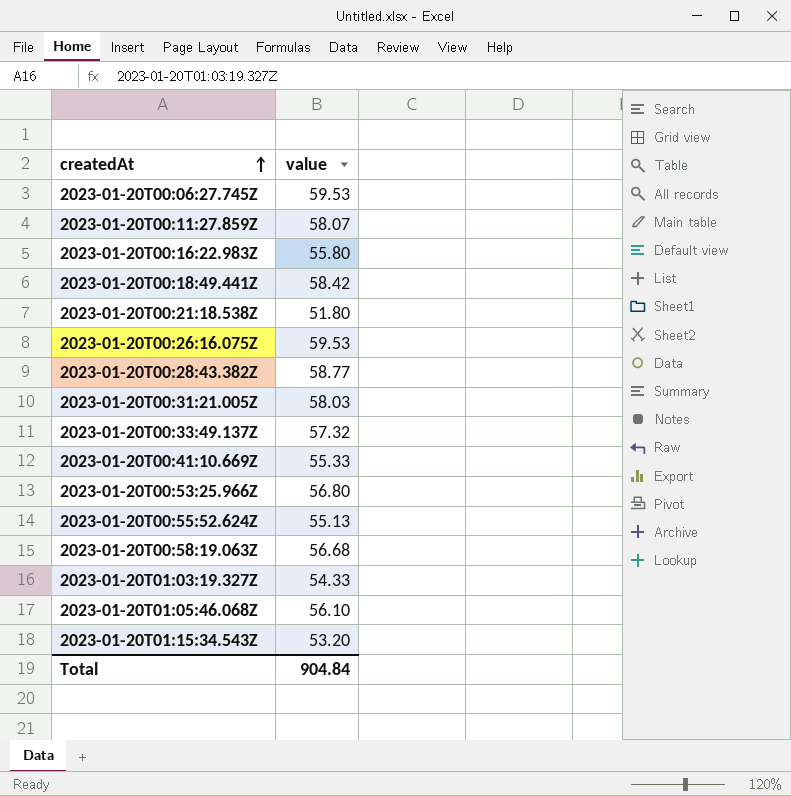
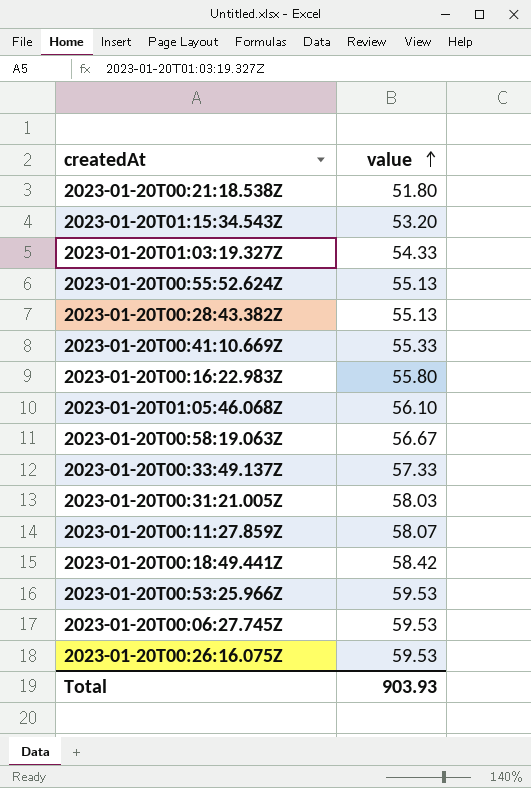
row order: createdAt ascending -> value ascending
2023-01-20T00:28:43.382Z | value: 58.77 -> 55.13
2023-01-20T00:58:19.063Z | value: 56.68 -> 56.67
2023-01-20T00:33:49.137Z | value: 57.32 -> 57.33
2023-01-20T00:53:25.966Z | value: 56.80 -> 59.53
Total | value: 904.84 -> 903.93

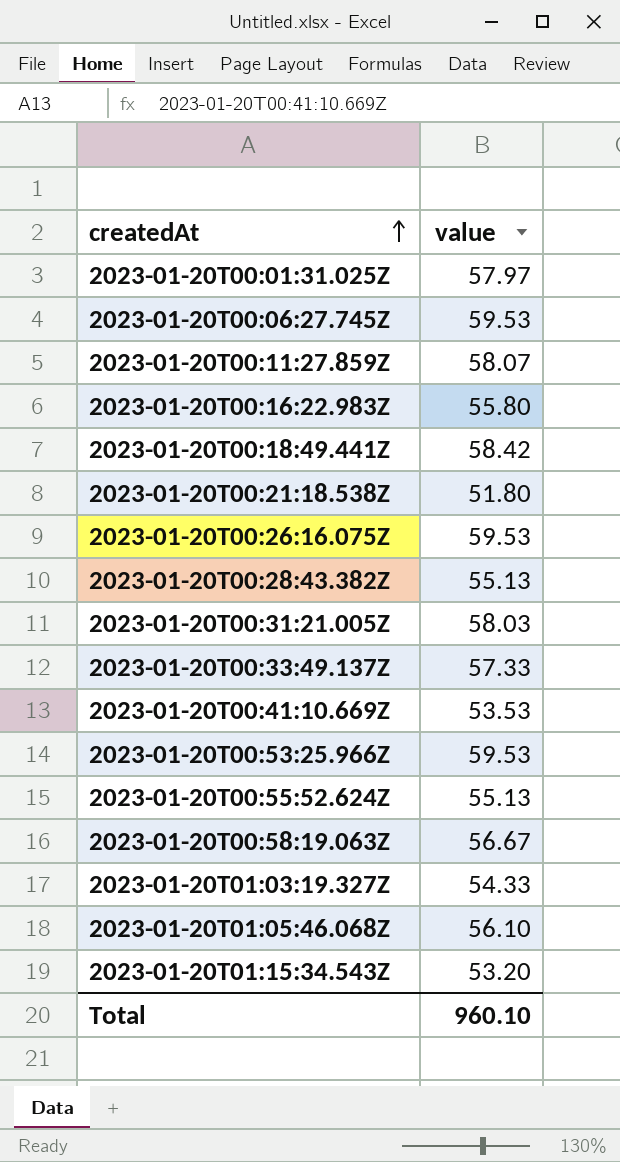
row order: value ascending -> createdAt ascending
row 2023-01-20T00:01:31.025Z: none -> 57.97
2023-01-20T00:41:10.669Z | value: 55.33 -> 53.53
Total | value: 903.93 -> 960.10

